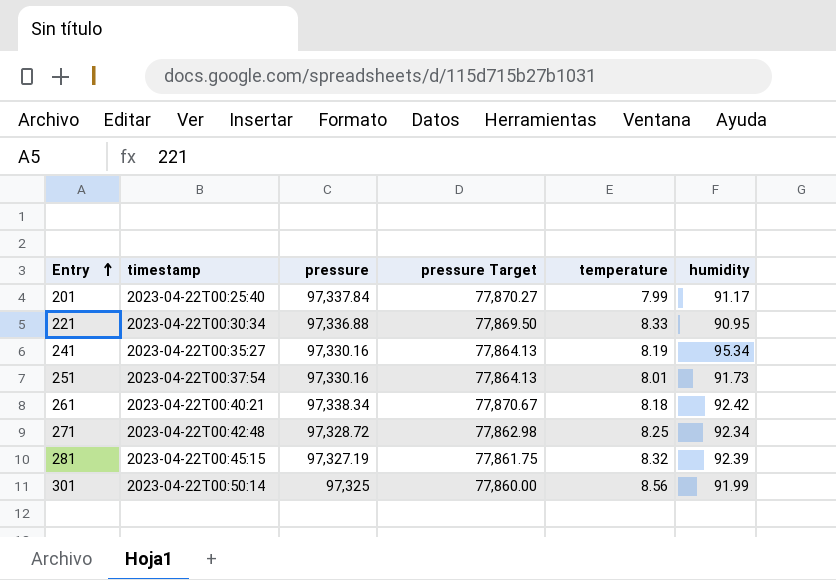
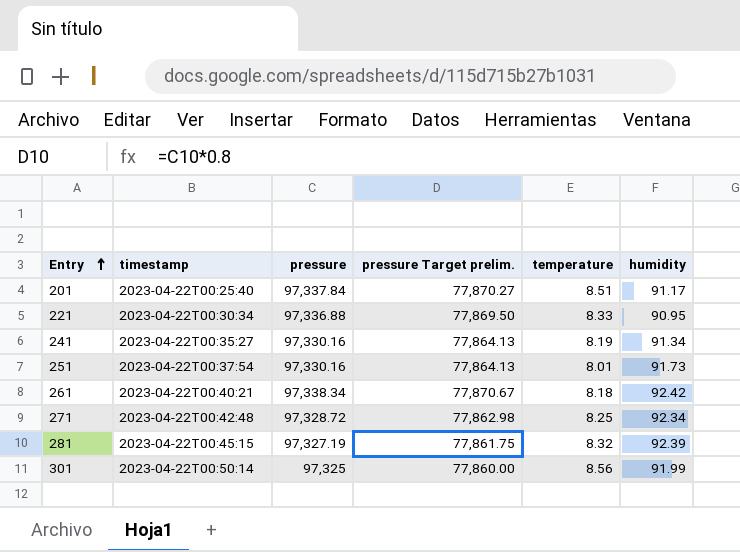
column name: pressure Target -> pressure Target prelim.
201 | temperature: 7.99 -> 8.51
241 | humidity: 95.34 -> 91.34

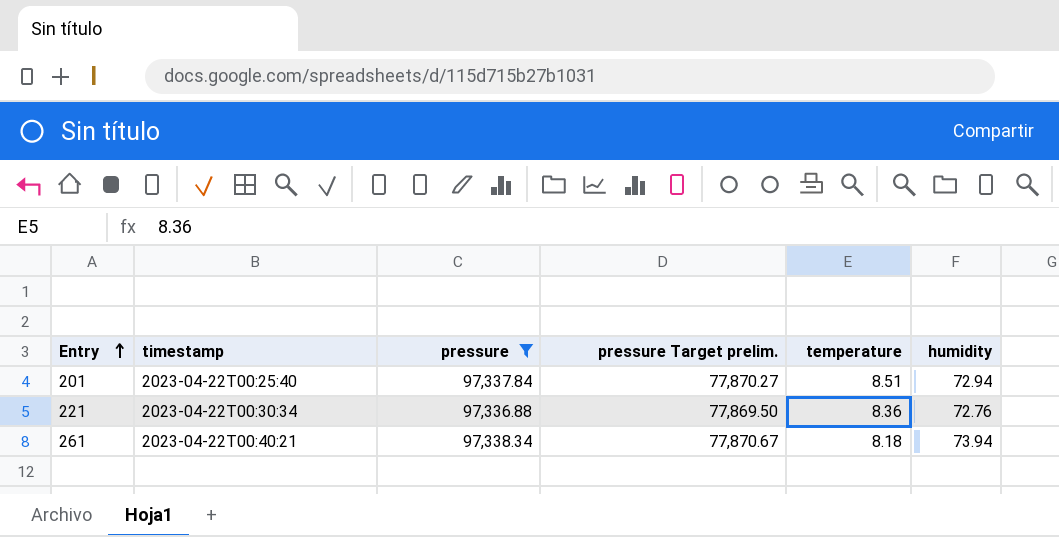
filter: none -> pressure >= 97,336.88
201 | humidity: 91.17 -> 72.94
221 | temperature: 8.33 -> 8.36
221 | humidity: 90.95 -> 72.76
261 | humidity: 92.42 -> 73.94

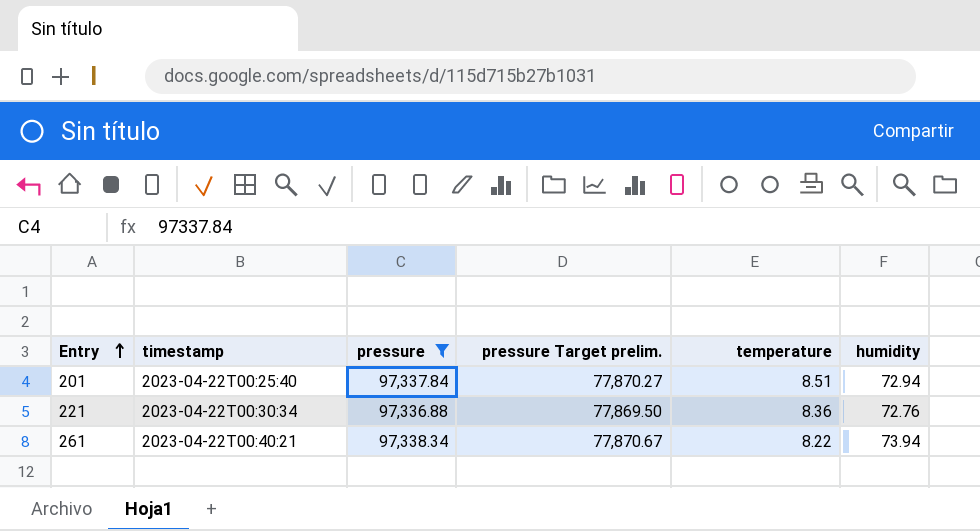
261 | temperature: 8.18 -> 8.22

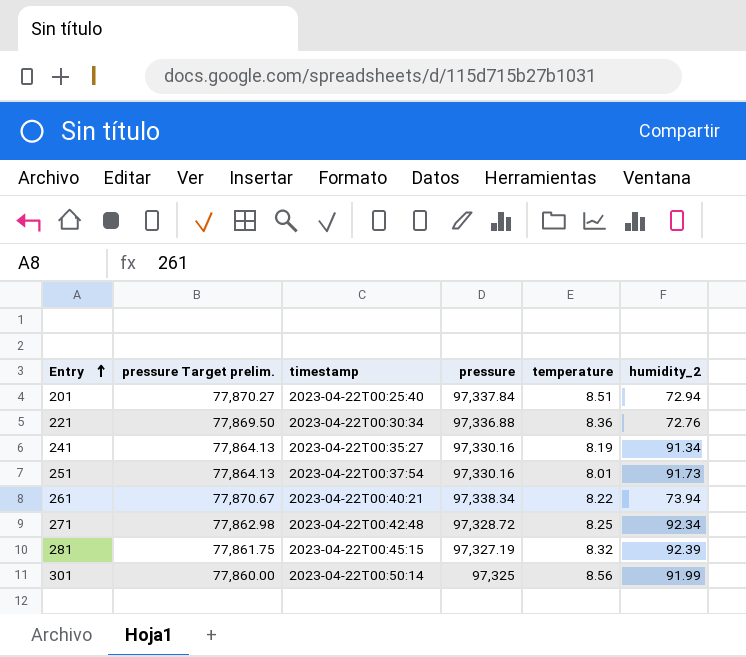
filter: pressure >= 97,336.88 -> none
column pressure Target prelim. | position: 4 -> 2
column name: humidity -> humidity_2

